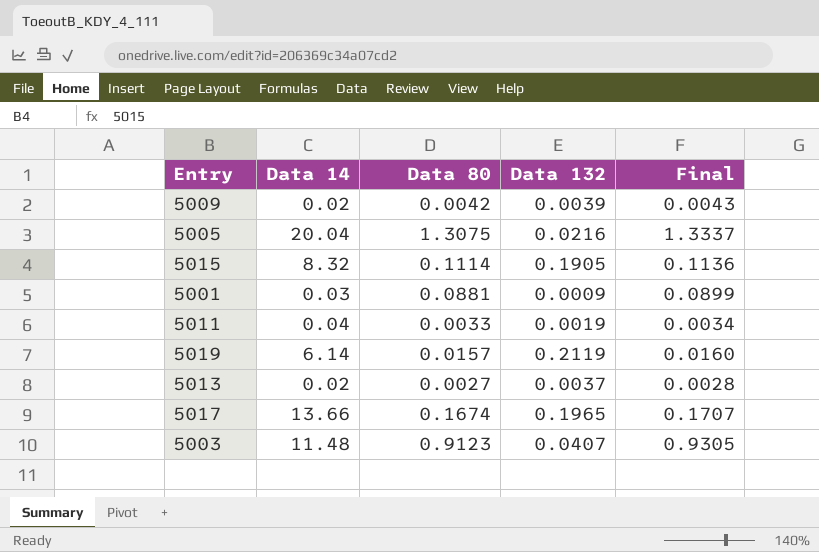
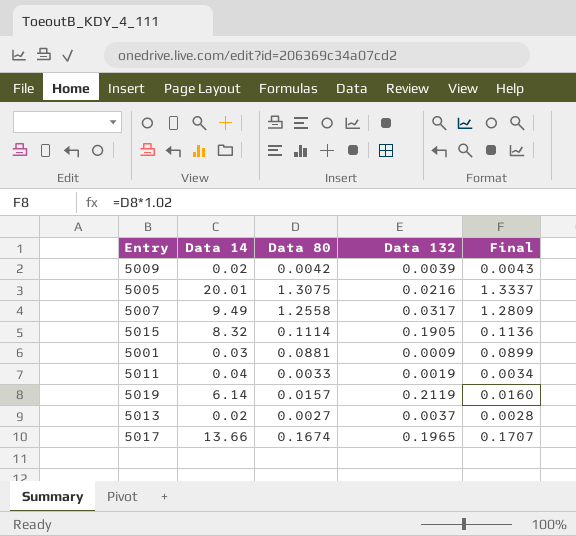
row 5003: 11.48 | 0.9123 | 0.0407 | 0.9305 -> none
5005 | Data 14: 20.04 -> 20.01
row 5007: none -> 9.49 | 1.2558 | 0.0317 | 1.2809

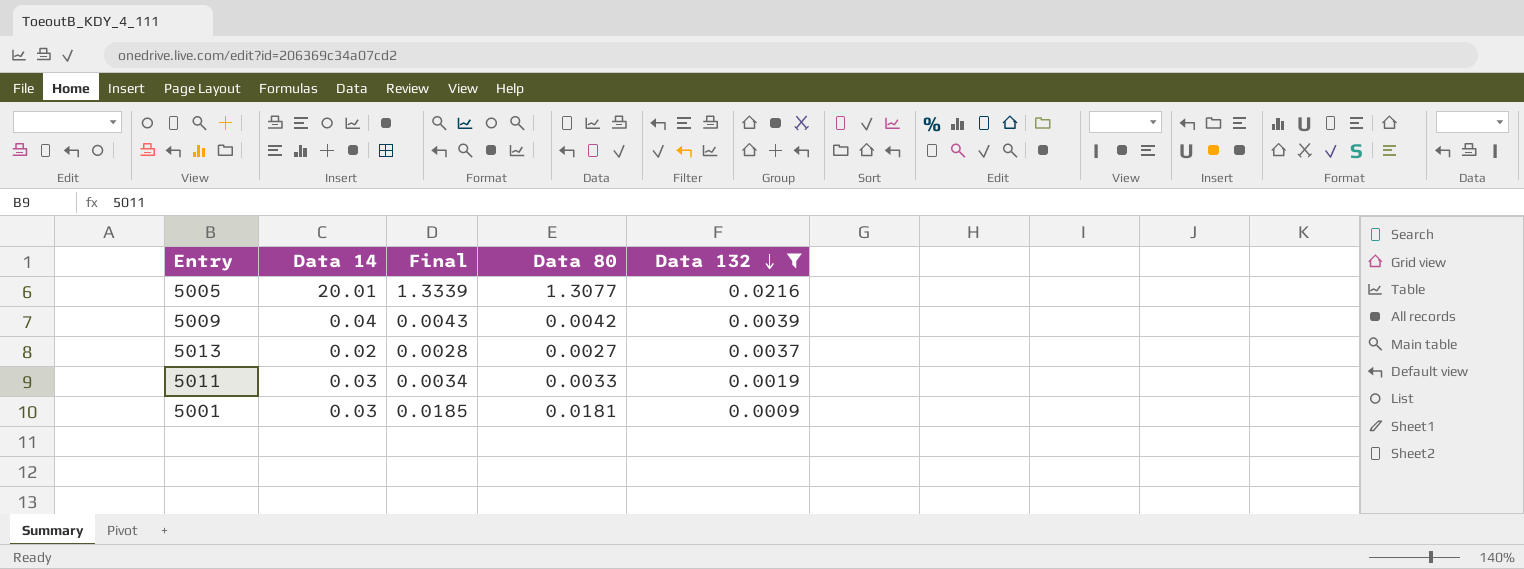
filter: none -> Data 132 <= 0.0216
row order: none -> Data 132 descending
column Final | position: 5 -> 3
5005 | Final: 1.3337 -> 1.3339
5005 | Data 80: 1.3075 -> 1.3077
5009 | Data 14: 0.02 -> 0.04
5011 | Data 14: 0.04 -> 0.03
5001 | Final: 0.0899 -> 0.0185
5001 | Data 80: 0.0881 -> 0.0181

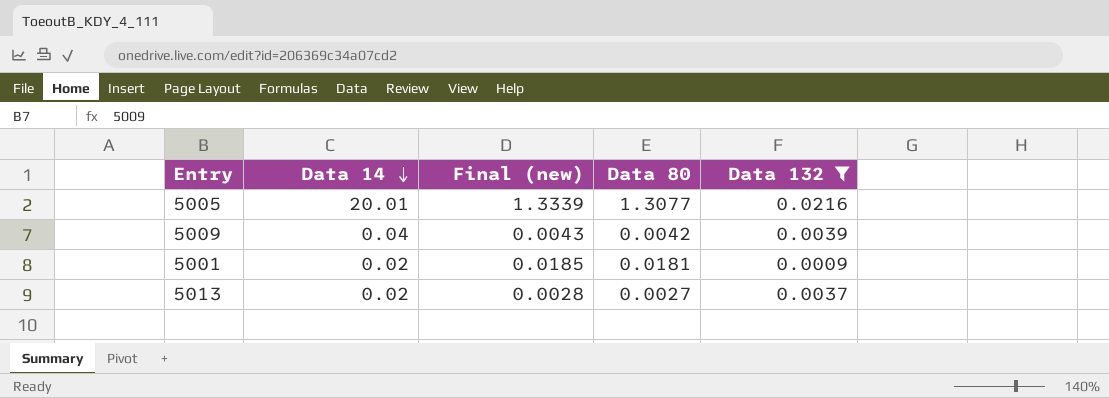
row order: Data 132 descending -> Data 14 descending
column name: Final -> Final (new)
row 5011: 0.03 | 0.0034 | 0.0033 | 0.0019 -> none
5001 | Data 14: 0.03 -> 0.02

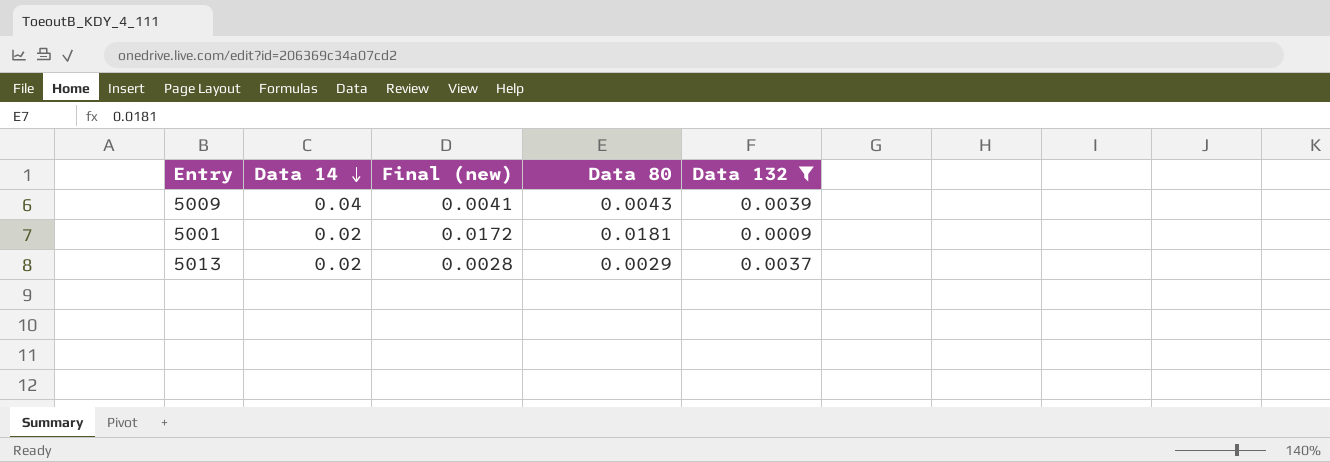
column Final (new) | formula: [Data 80] * 1.02 -> [Data 80] * 0.95
row 5005: 20.01 | 1.3339 | 1.3077 | 0.0216 -> none
5009 | Data 80: 0.0042 -> 0.0043
5013 | Data 80: 0.0027 -> 0.0029

